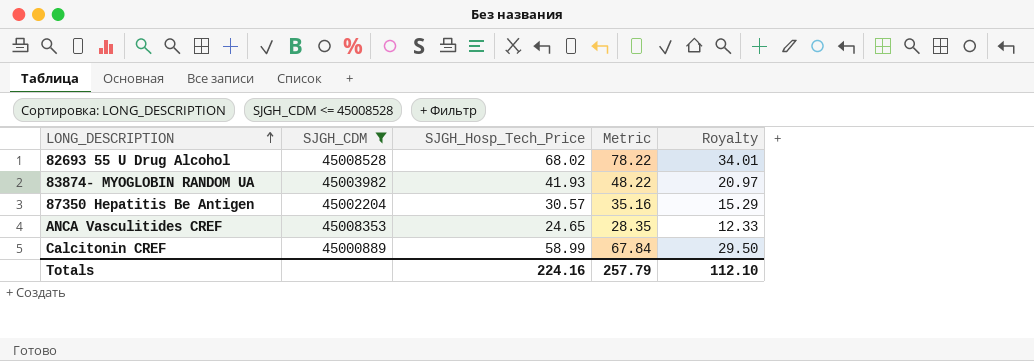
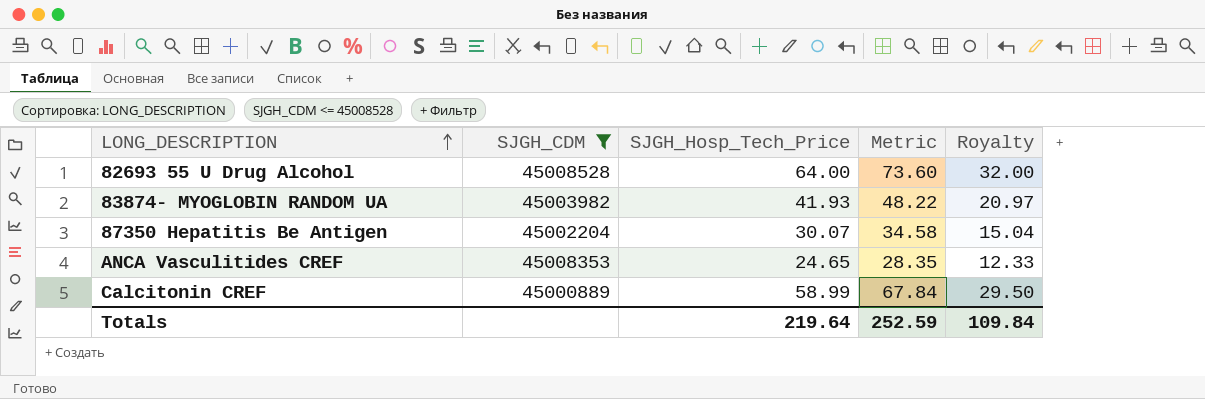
82693 55 U Drug Alcohol | SJGH_Hosp_Tech_Price: 68.02 -> 64.00
82693 55 U Drug Alcohol | Metric: 78.22 -> 73.60
82693 55 U Drug Alcohol | Royalty: 34.01 -> 32.00
87350 Hepatitis Be Antigen | SJGH_Hosp_Tech_Price: 30.57 -> 30.07
87350 Hepatitis Be Antigen | Metric: 35.16 -> 34.58
87350 Hepatitis Be Antigen | Royalty: 15.29 -> 15.04
Totals | SJGH_Hosp_Tech_Price: 224.16 -> 219.64
Totals | Metric: 257.79 -> 252.59
Totals | Royalty: 112.10 -> 109.84

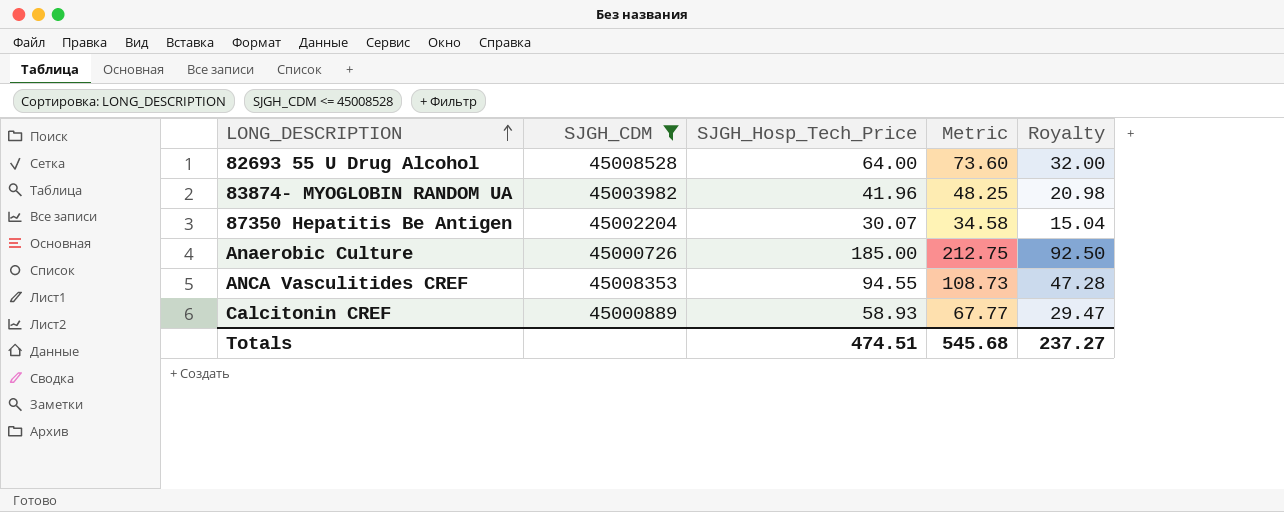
83874- MYOGLOBIN RANDOM UA | SJGH_Hosp_Tech_Price: 41.93 -> 41.96
83874- MYOGLOBIN RANDOM UA | Metric: 48.22 -> 48.25
83874- MYOGLOBIN RANDOM UA | Royalty: 20.97 -> 20.98
row Anaerobic Culture: none -> 45000726 | 185.00 | 212.75 | 92.50
ANCA Vasculitides CREF | SJGH_Hosp_Tech_Price: 24.65 -> 94.55
ANCA Vasculitides CREF | Metric: 28.35 -> 108.73
ANCA Vasculitides CREF | Royalty: 12.33 -> 47.28
Calcitonin CREF | SJGH_Hosp_Tech_Price: 58.99 -> 58.93
Calcitonin CREF | Metric: 67.84 -> 67.77
Calcitonin CREF | Royalty: 29.50 -> 29.47
Totals | SJGH_Hosp_Tech_Price: 219.64 -> 474.51
Totals | Metric: 252.59 -> 545.68
Totals | Royalty: 109.84 -> 237.27

